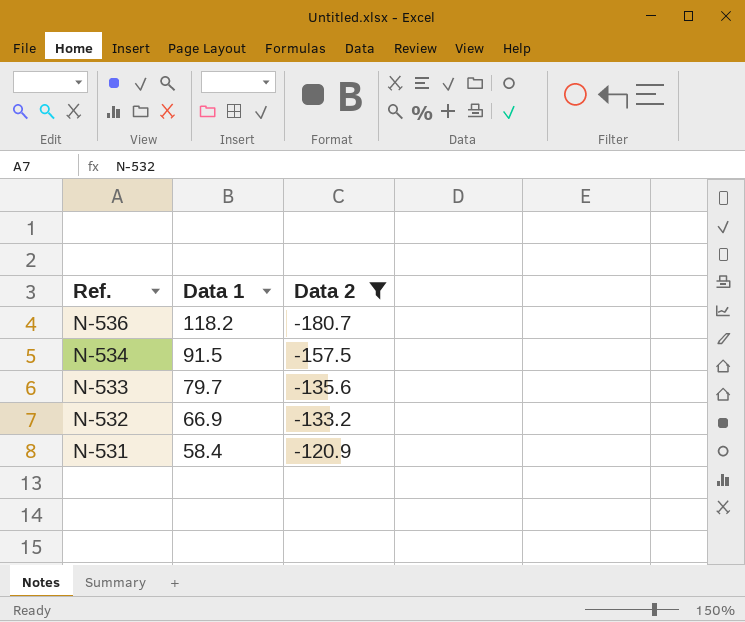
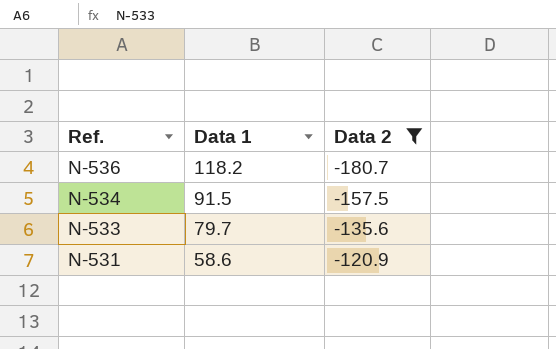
row N-532: 66.9 | -133.2 -> none
N-531 | Data 1: 58.4 -> 58.6

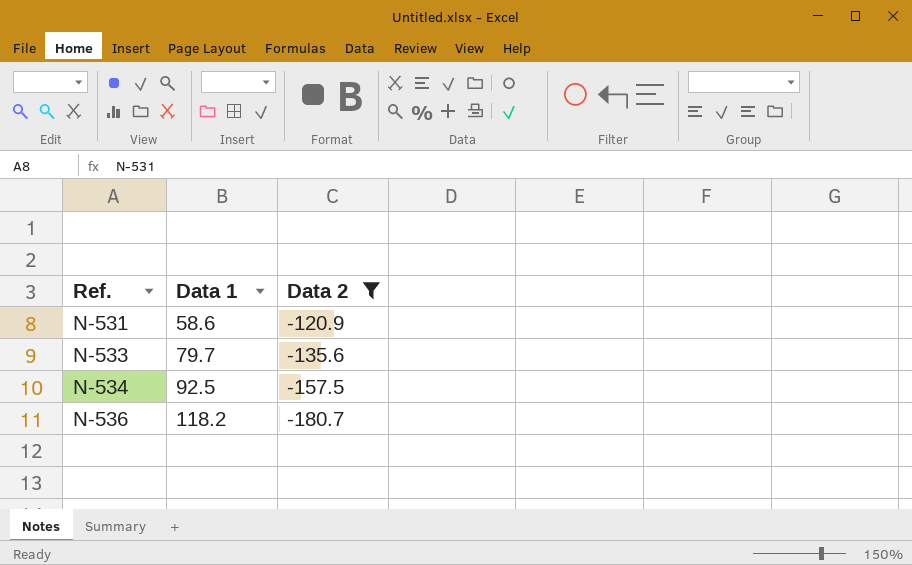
row order: Ref. descending -> Ref. ascending
N-534 | Data 1: 91.5 -> 92.5

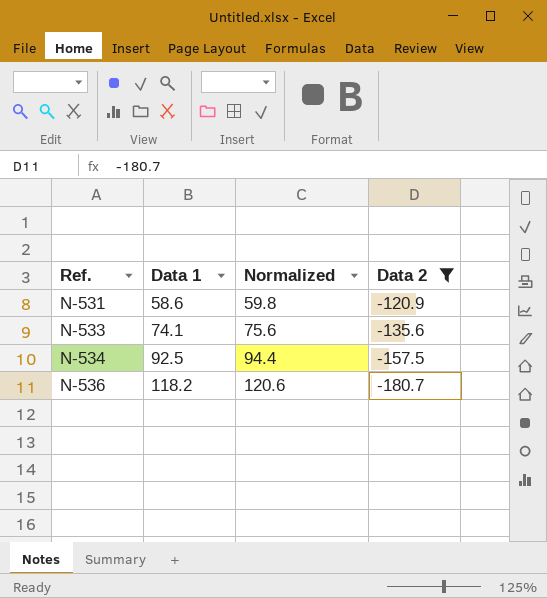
column Normalized | formula: none -> [Data 1] * 1.02
N-533 | Data 1: 79.7 -> 74.1

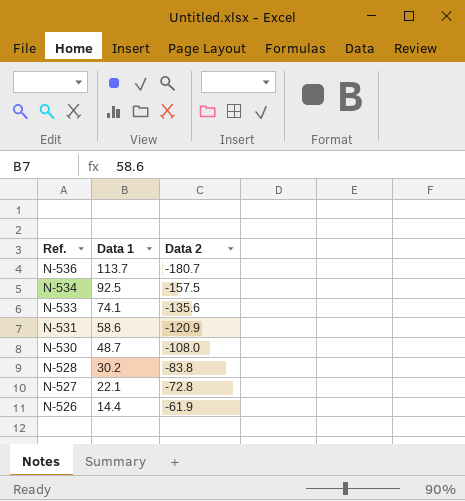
filter: Data 2 <= -120.9 -> none
row order: Ref. ascending -> Ref. descending
column Normalized | formula: [Data 1] * 1.02 -> none
N-536 | Data 1: 118.2 -> 113.7

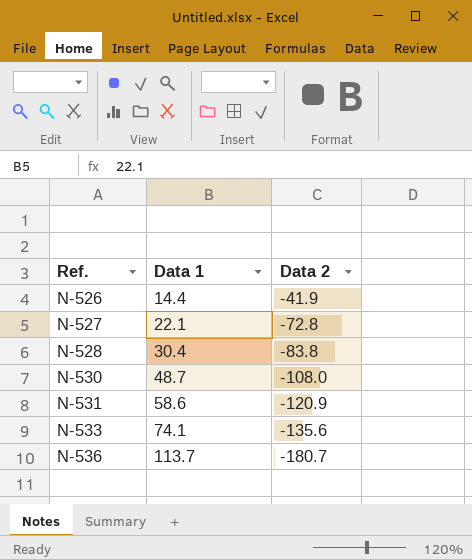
row order: Ref. descending -> Ref. ascending
row N-534: 92.5 | -157.5 -> none
N-526 | Data 2: -61.9 -> -41.9
N-528 | Data 1: 30.2 -> 30.4

